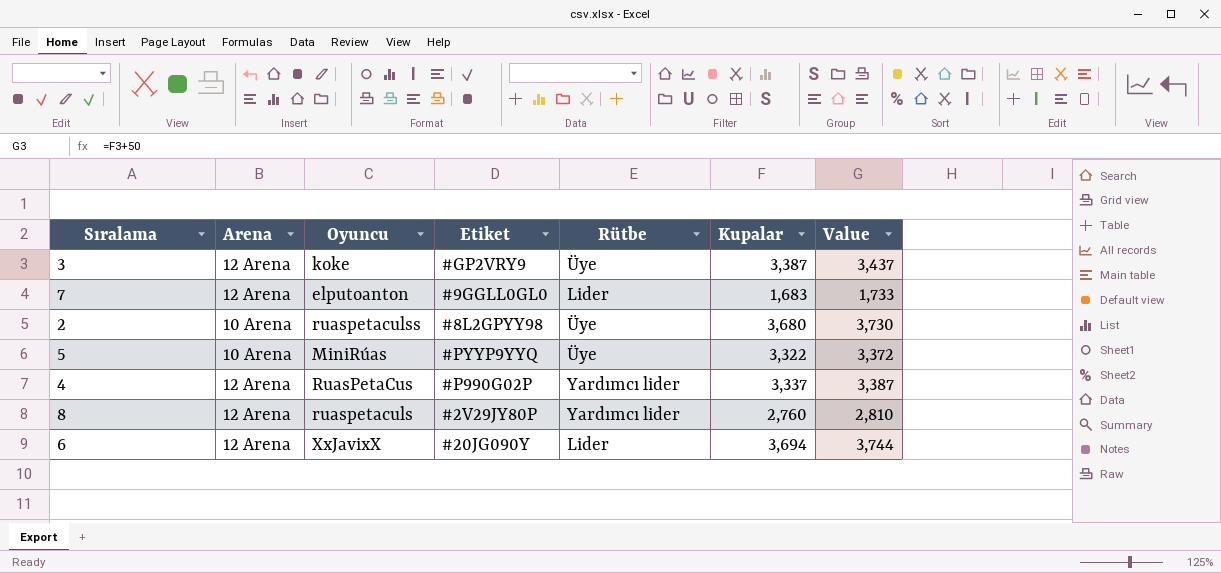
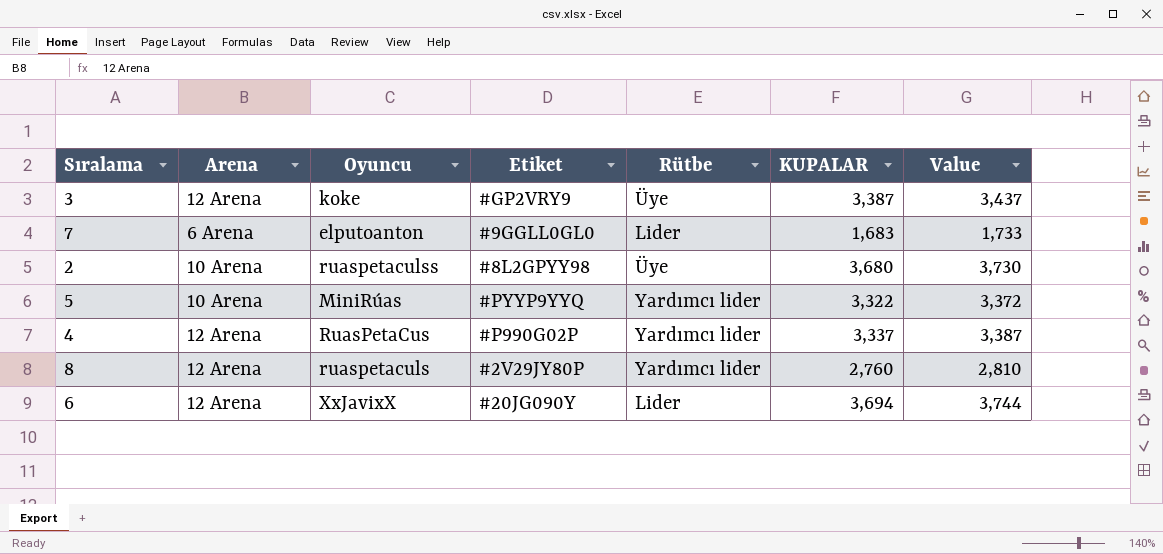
column name: Kupalar -> KUPALAR
7 | Arena: 12 Arena -> 6 Arena
5 | Rütbe: Üye -> Yardımcı lider

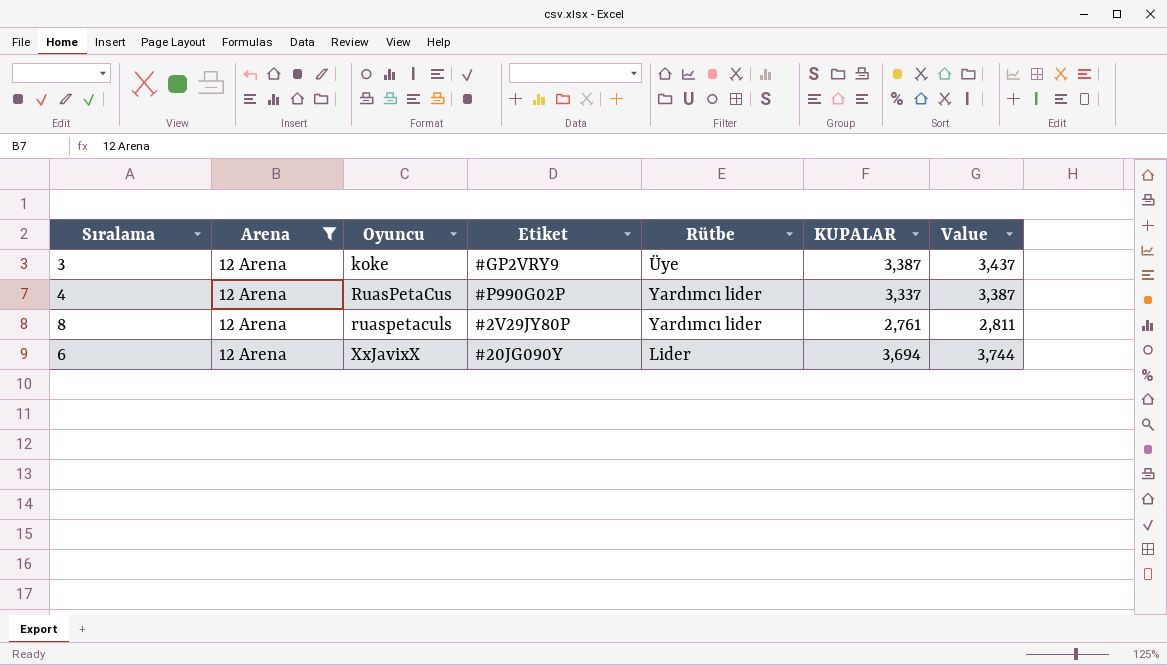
filter: none -> Arena = 12 Arena
8 | KUPALAR: 2,760 -> 2,761
8 | Value: 2,810 -> 2,811

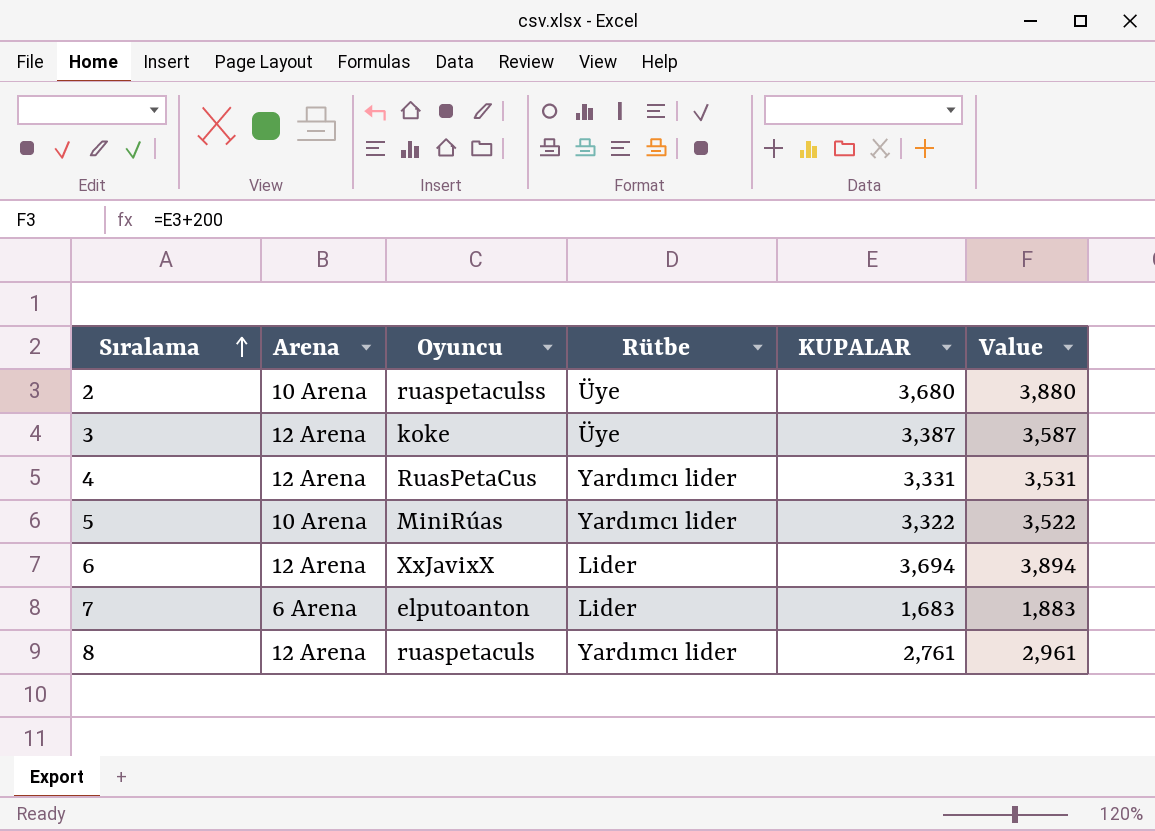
filter: Arena = 12 Arena -> none
row order: none -> Sıralama ascending
column Etiket | position: 4 -> none
column Value | formula: [KUPALAR] + 50 -> [KUPALAR] + 200
4 | KUPALAR: 3,337 -> 3,331

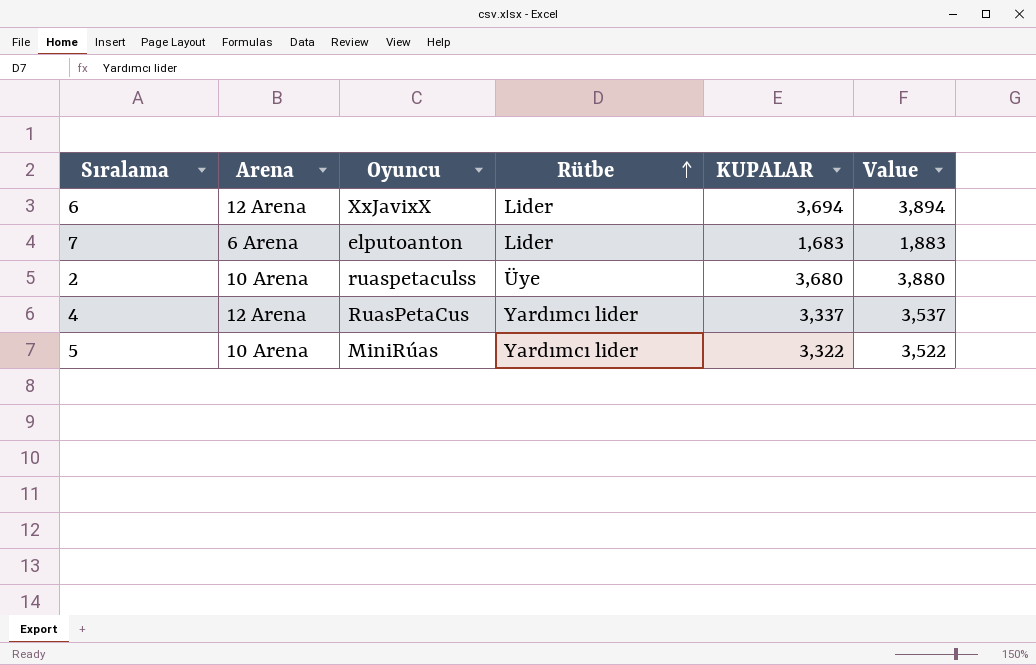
row order: Sıralama ascending -> Rütbe ascending
row 3: 12 Arena | koke | Üye | 3,387 | 3,587 -> none
row 8: 12 Arena | ruaspetaculs | Yardımcı lider | 2,761 | 2,961 -> none
4 | KUPALAR: 3,331 -> 3,337
4 | Value: 3,531 -> 3,537

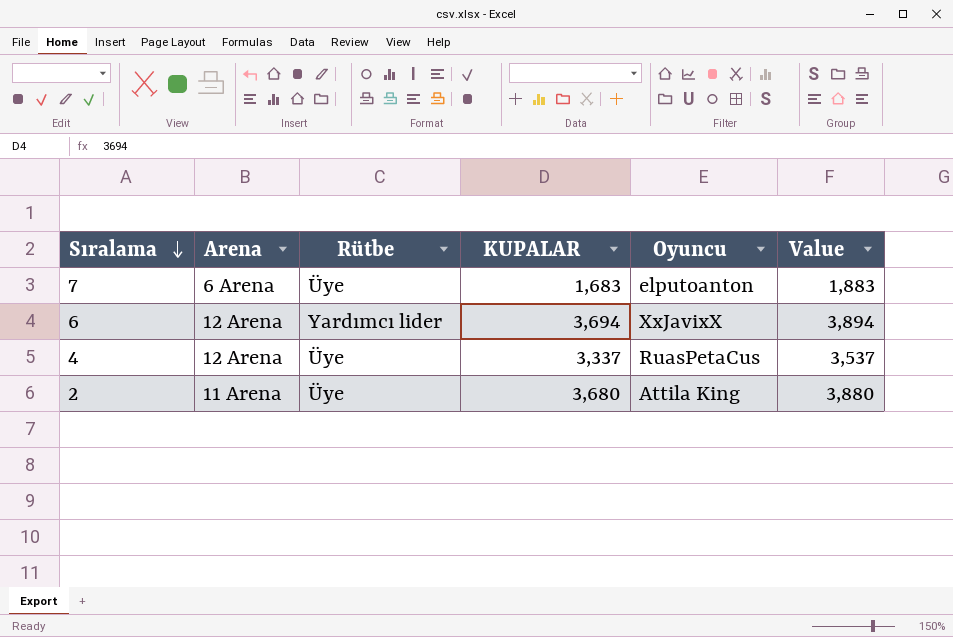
row order: Rütbe ascending -> Sıralama descending
column Oyuncu | position: 3 -> 5
row 5: 10 Arena | MiniRúas | Yardımcı lider | 3,322 | 3,522 -> none
7 | Rütbe: Lider -> Üye
6 | Rütbe: Lider -> Yardımcı lider
4 | Rütbe: Yardımcı lider -> Üye
2 | Arena: 10 Arena -> 11 Arena
2 | Oyuncu: ruaspetaculss -> Attila King

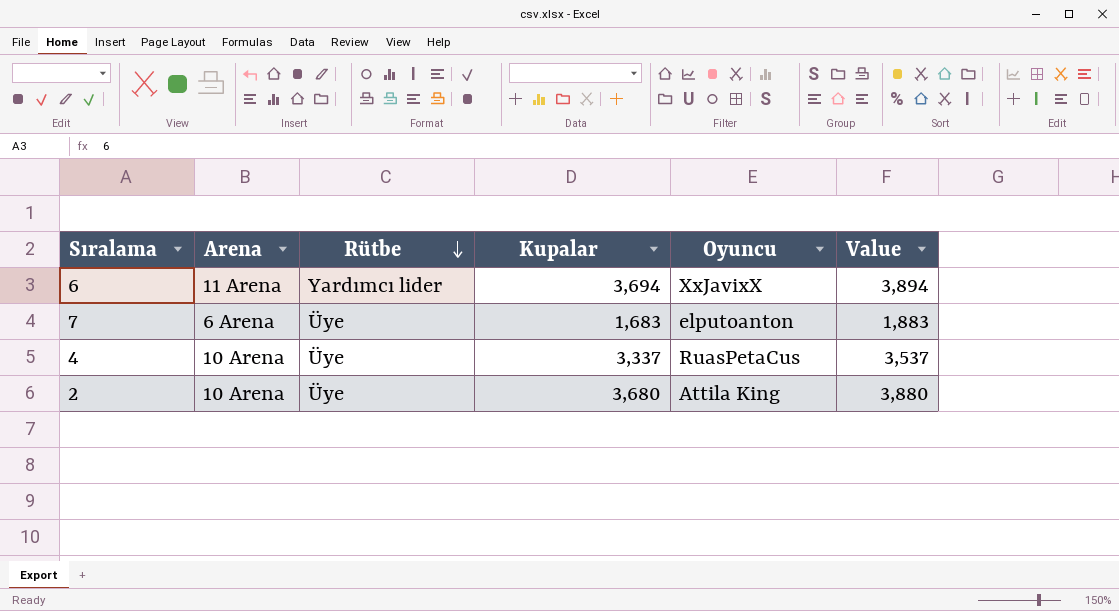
row order: Sıralama descending -> Rütbe descending
column name: KUPALAR -> Kupalar
6 | Arena: 12 Arena -> 11 Arena
4 | Arena: 12 Arena -> 10 Arena
2 | Arena: 11 Arena -> 10 Arena

